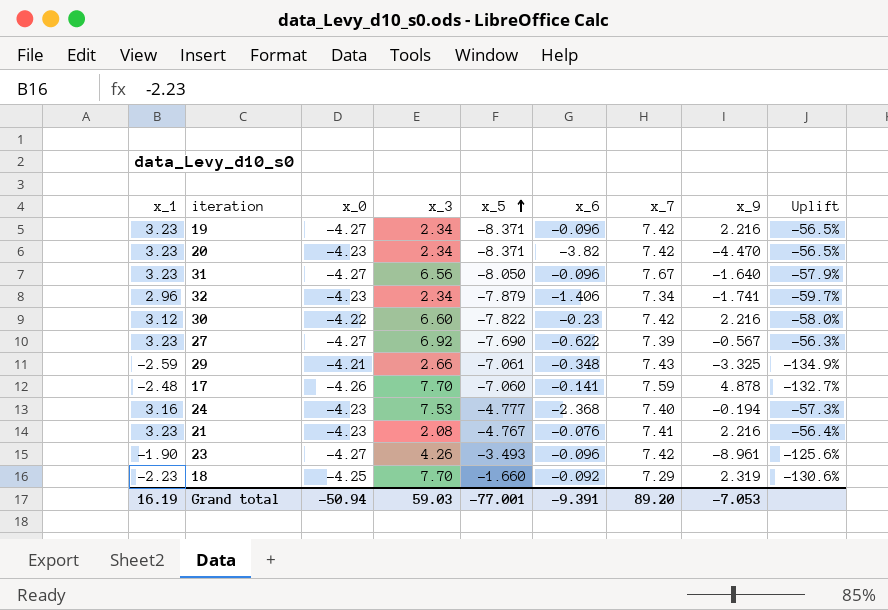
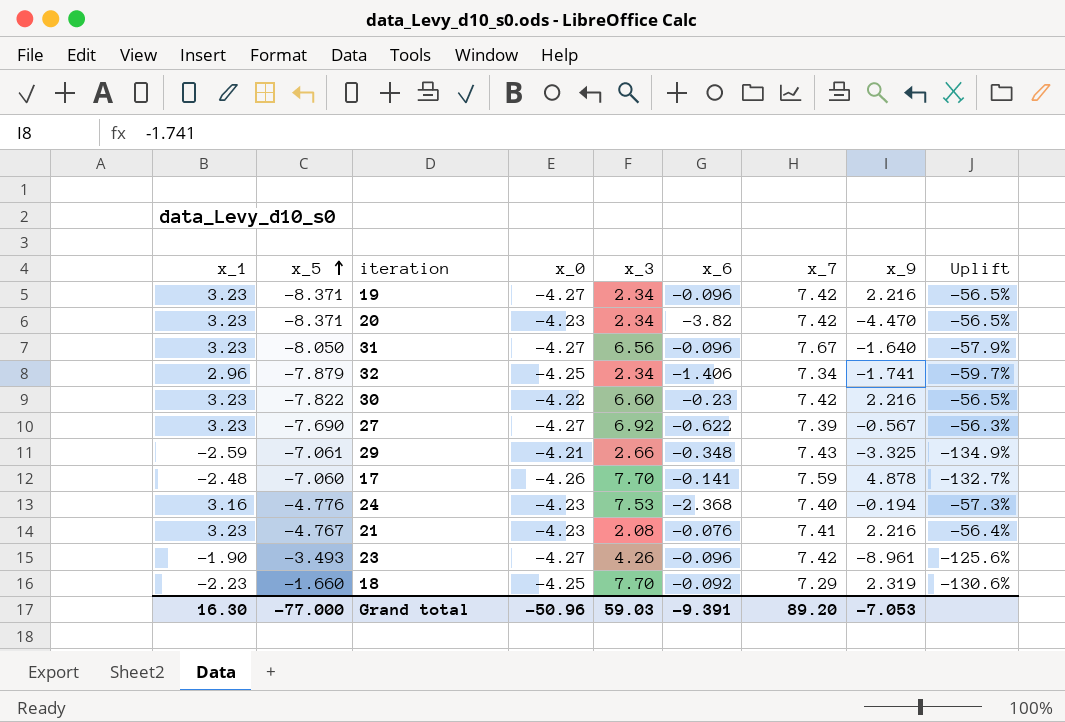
column x_5 | position: 5 -> 2
32 | x_0: -4.23 -> -4.25
30 | x_1: 3.12 -> 3.23
30 | Uplift: -58.0% -> -56.5%
24 | x_5: -4.777 -> -4.776
Grand total | x_1: 16.19 -> 16.30
Grand total | x_5: -77.001 -> -77.000
Grand total | x_0: -50.94 -> -50.96

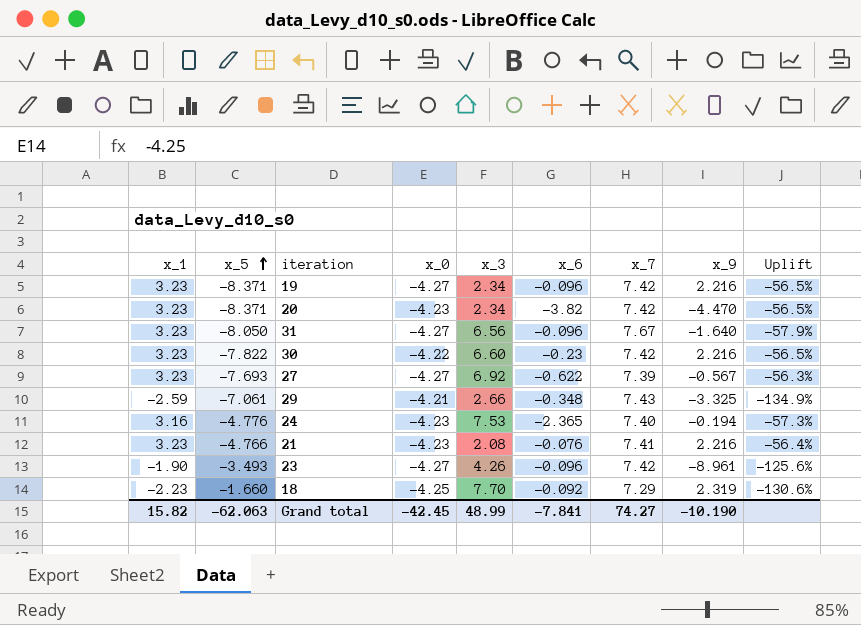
row 32: 2.96 | -7.879 | -4.25 | 2.34 | -1.406 | 7.34 | -1.741 | -59.7% -> none
row 17: -2.48 | -7.060 | -4.26 | 7.70 | -0.141 | 7.59 | 4.878 | -132.7% -> none
27 | x_5: -7.690 -> -7.693
24 | x_6: -2.368 -> -2.365
21 | x_5: -4.767 -> -4.766
Grand total | x_1: 16.30 -> 15.82
Grand total | x_5: -77.000 -> -62.063
Grand total | x_0: -50.96 -> -42.45
Grand total | x_3: 59.03 -> 48.99
Grand total | x_6: -9.391 -> -7.841
Grand total | x_7: 89.20 -> 74.27
Grand total | x_9: -7.053 -> -10.190

